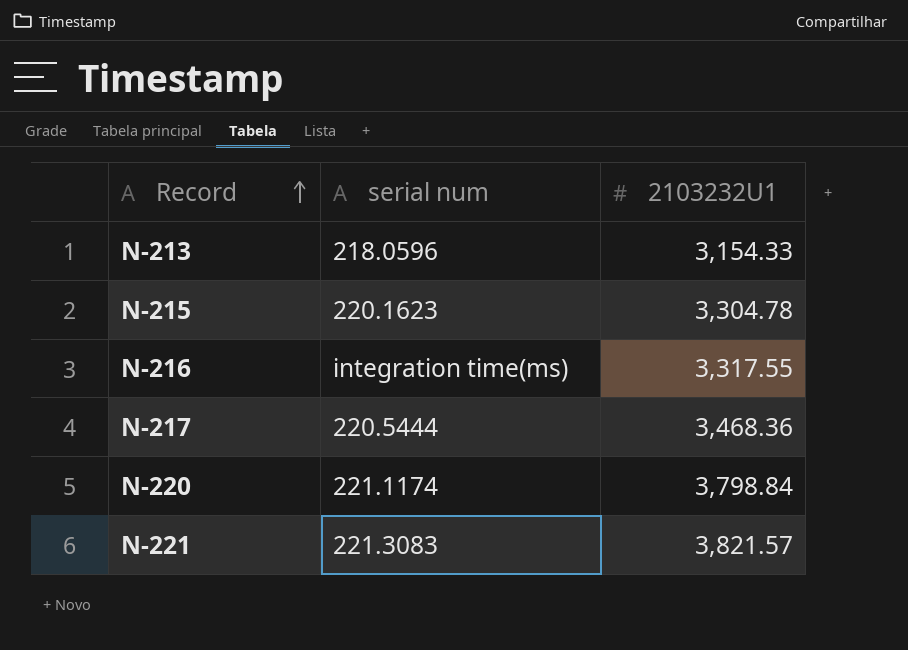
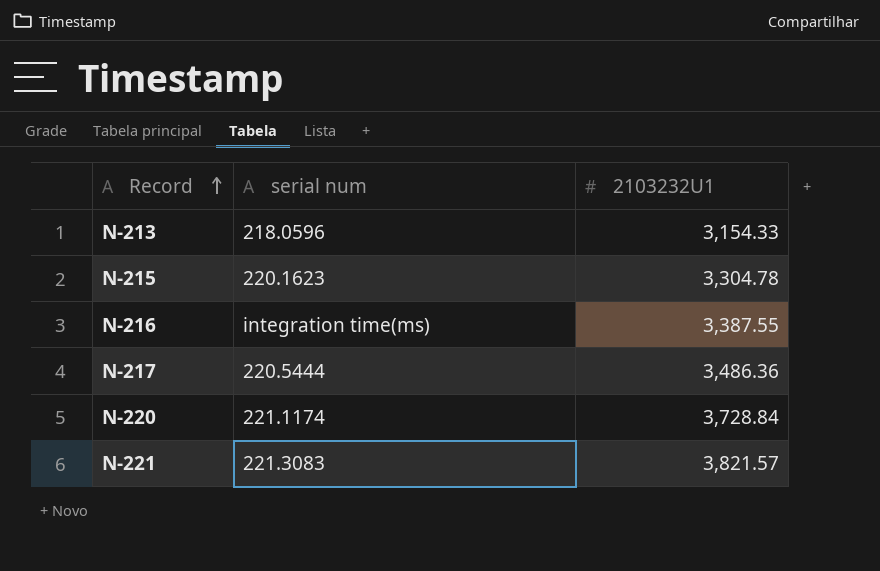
N-216 | 2103232U1: 3,317.55 -> 3,387.55
N-217 | 2103232U1: 3,468.36 -> 3,486.36
N-220 | 2103232U1: 3,798.84 -> 3,728.84

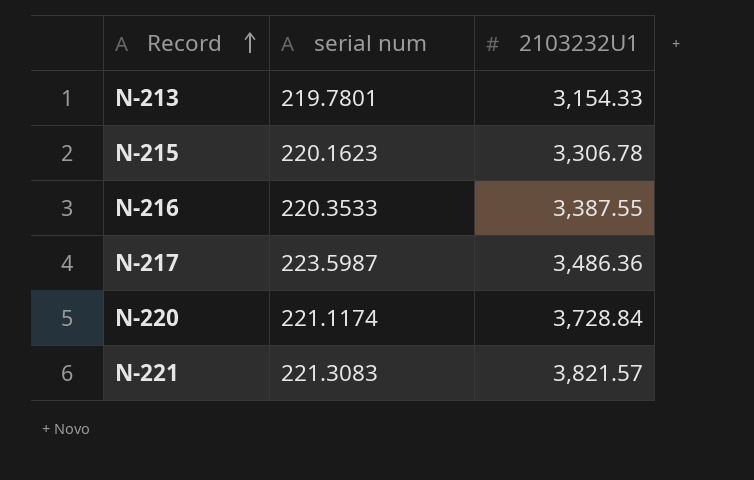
N-213 | serial num: 218.0596 -> 219.7801
N-215 | 2103232U1: 3,304.78 -> 3,306.78
N-216 | serial num: integration time(ms) -> 220.3533
N-217 | serial num: 220.5444 -> 223.5987

